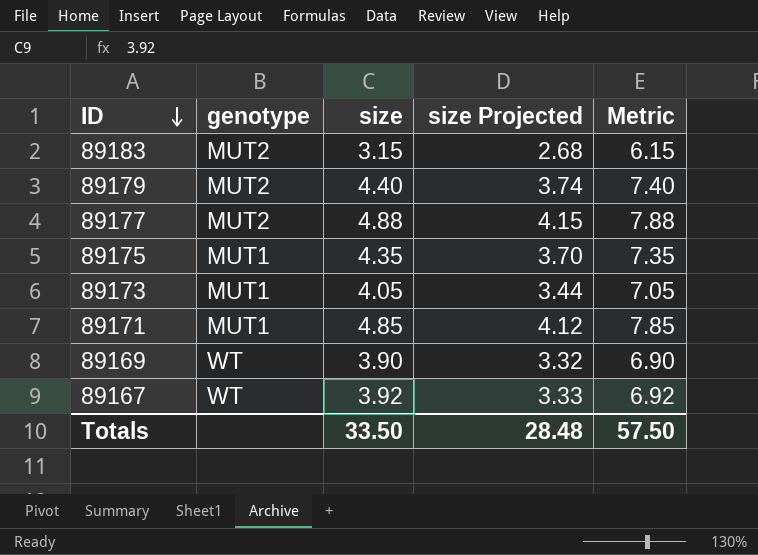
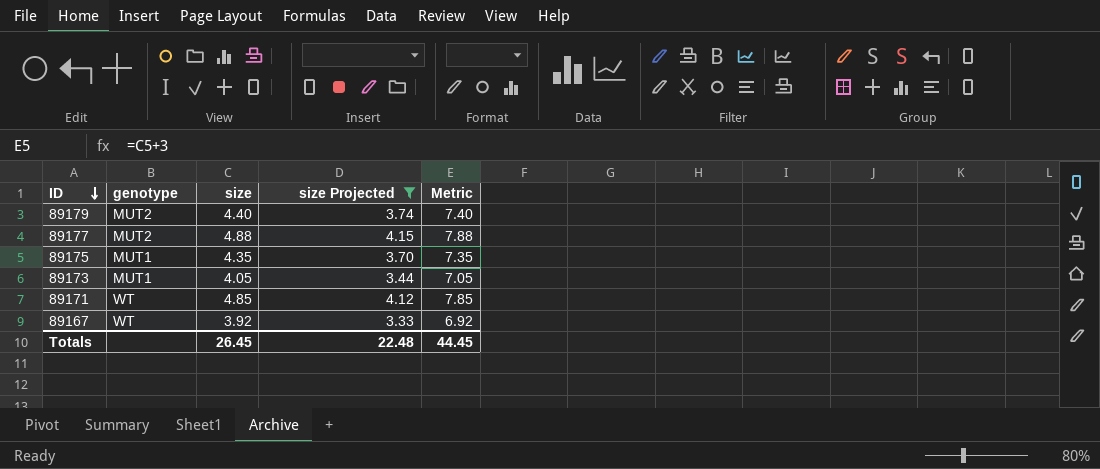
filter: none -> size Projected >= 3.33
89171 | genotype: MUT1 -> WT
Totals | size: 33.50 -> 26.45
Totals | size Projected: 28.48 -> 22.48
Totals | Metric: 57.50 -> 44.45

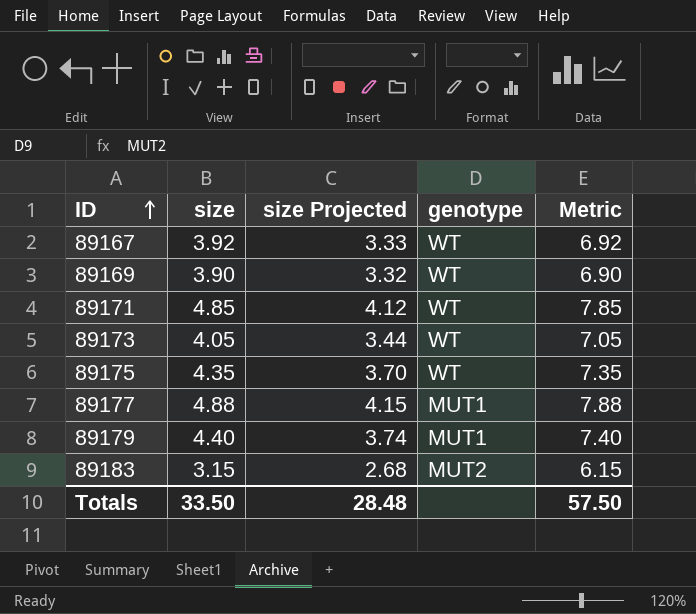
filter: size Projected >= 3.33 -> none
row order: ID descending -> ID ascending
column genotype | position: 2 -> 4
89173 | genotype: MUT1 -> WT
89175 | genotype: MUT1 -> WT
89177 | genotype: MUT2 -> MUT1
89179 | genotype: MUT2 -> MUT1
Totals | size: 26.45 -> 33.50
Totals | size Projected: 22.48 -> 28.48
Totals | Metric: 44.45 -> 57.50

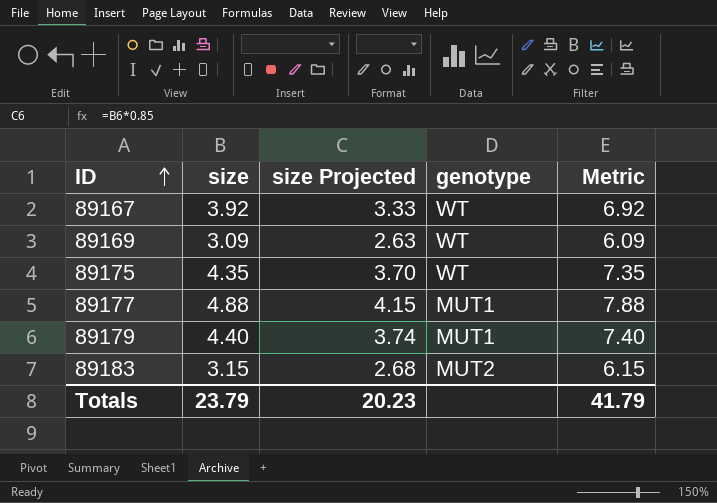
row 89171: 4.85 | 4.12 | WT | 7.85 -> none
row 89173: 4.05 | 3.44 | WT | 7.05 -> none
89169 | size: 3.90 -> 3.09
89169 | size Projected: 3.32 -> 2.63
89169 | Metric: 6.90 -> 6.09
Totals | size: 33.50 -> 23.79
Totals | size Projected: 28.48 -> 20.23
Totals | Metric: 57.50 -> 41.79

